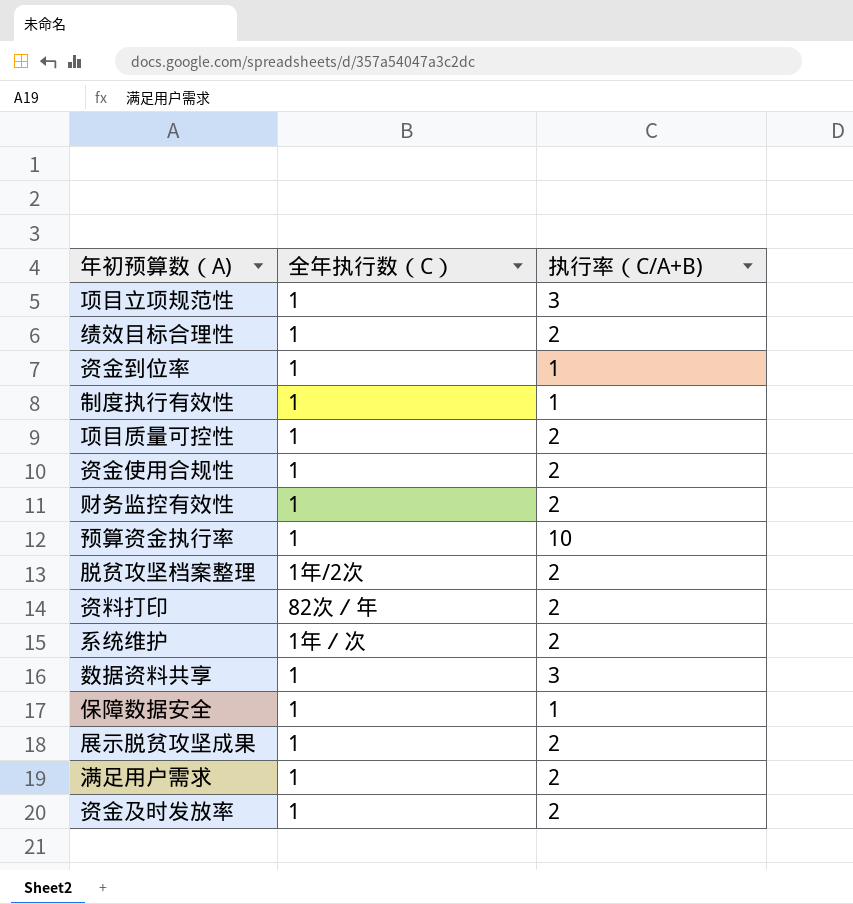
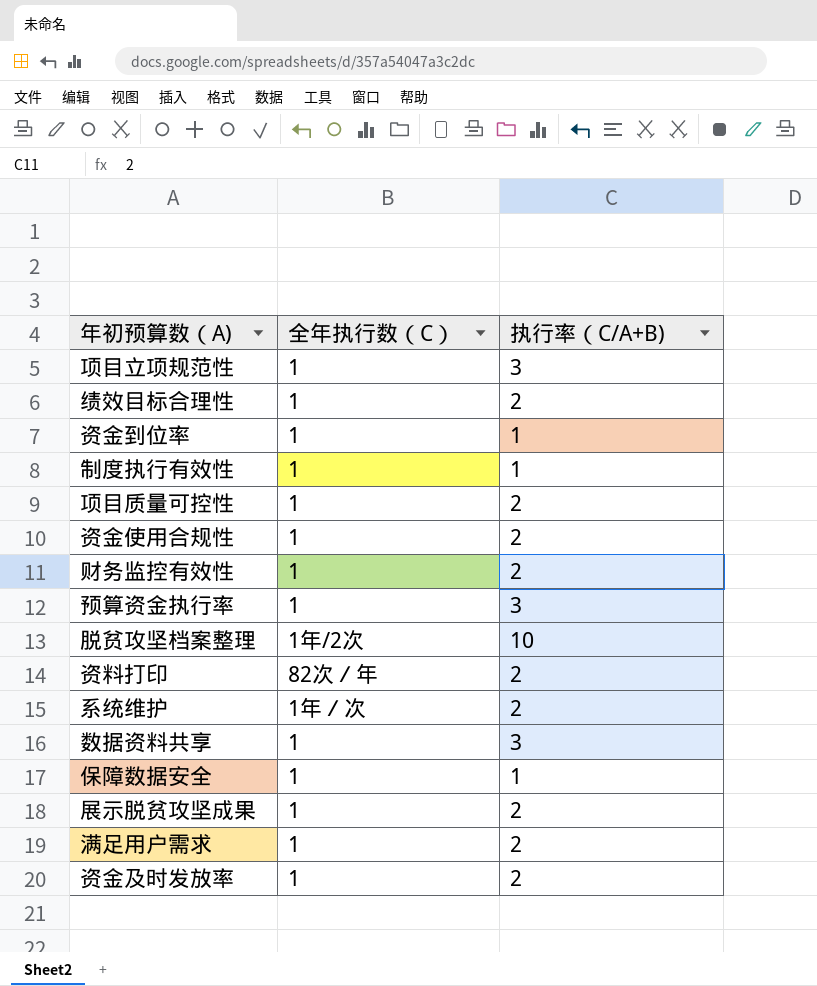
预算资金执行率 | 执行率（C/A+B): 10 -> 3
脱贫攻坚档案整理 | 执行率（C/A+B): 2 -> 10

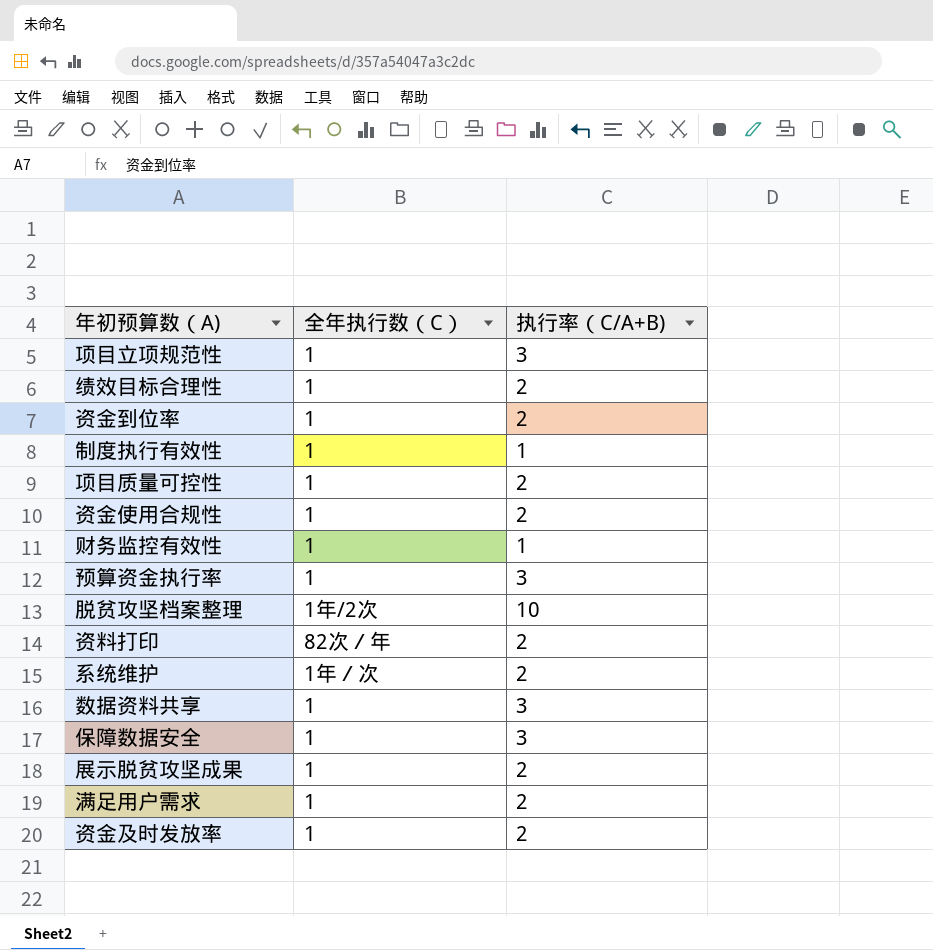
资金到位率 | 执行率（C/A+B): 1 -> 2
财务监控有效性 | 执行率（C/A+B): 2 -> 1
保障数据安全 | 执行率（C/A+B): 1 -> 3

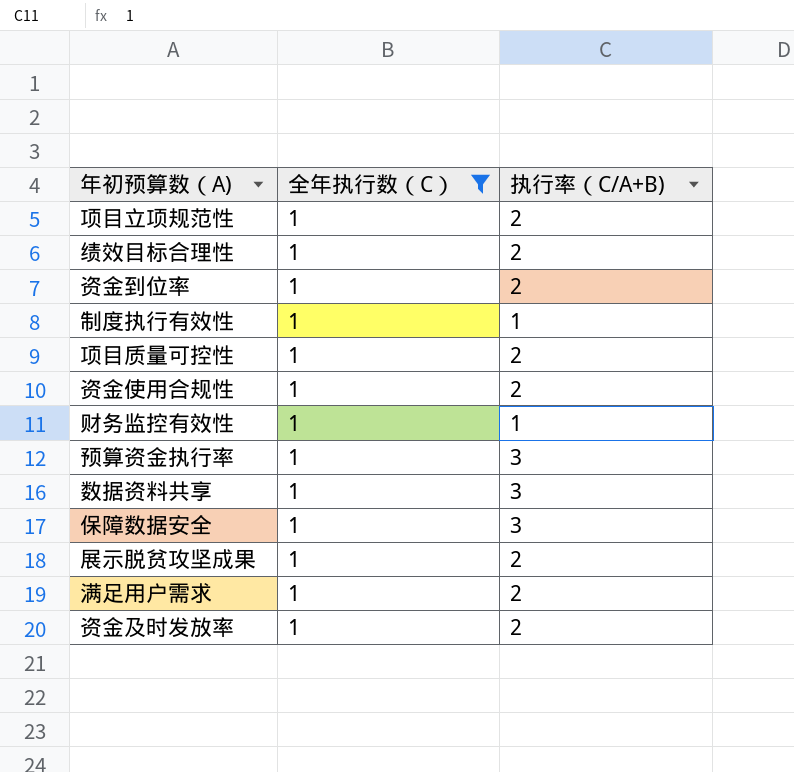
filter: none -> 全年执行数（C） = 1
项目立项规范性 | 执行率（C/A+B): 3 -> 2

